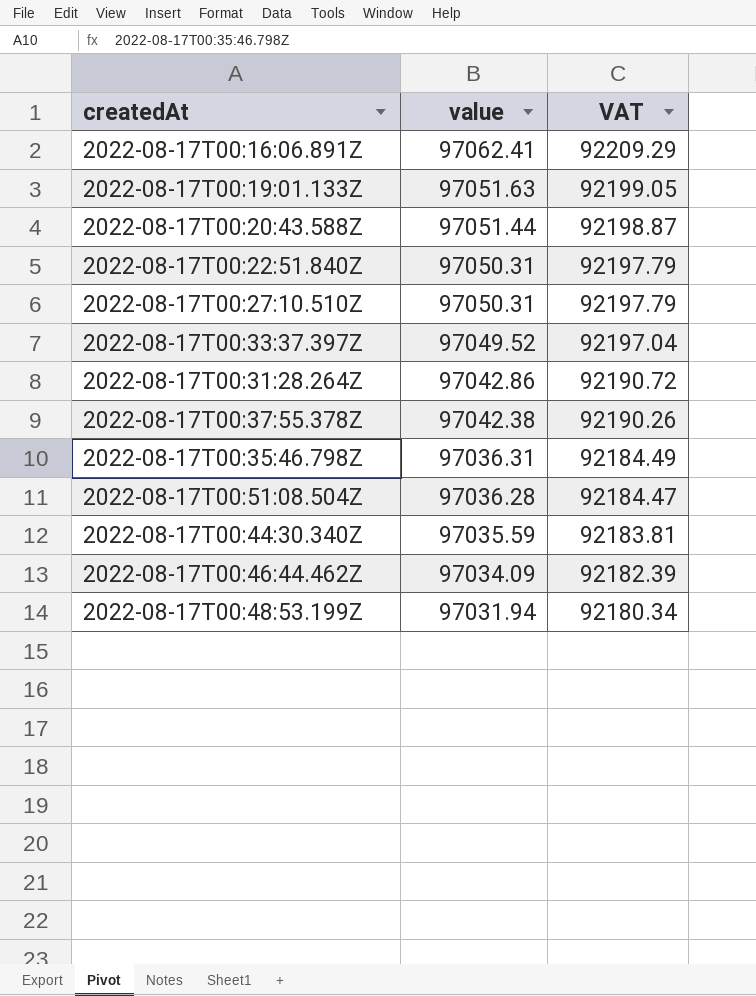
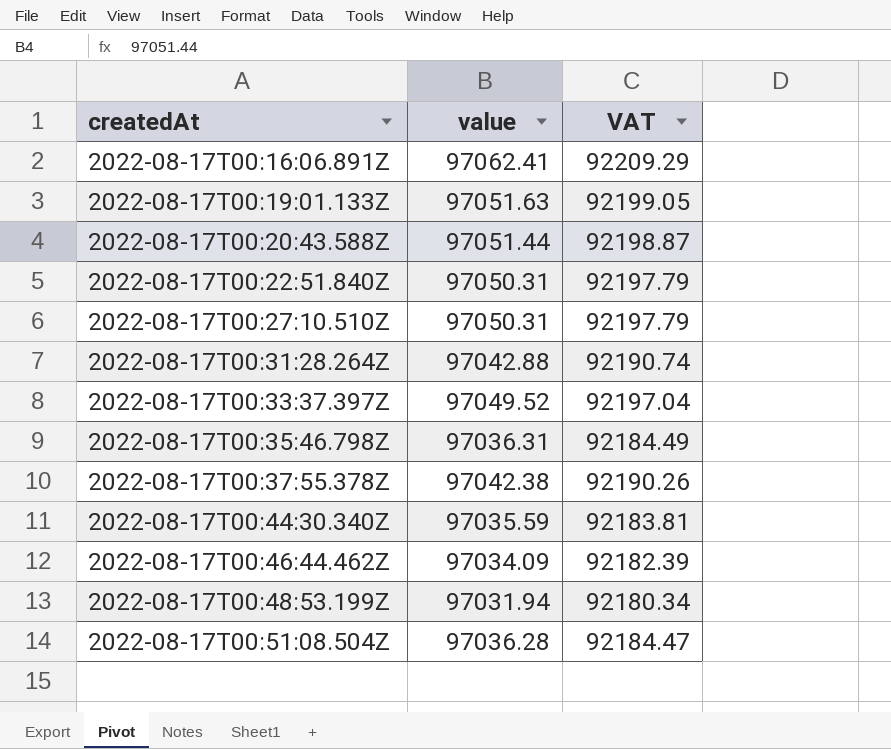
row order: value descending -> createdAt ascending
2022-08-17T00:31:28.264Z | value: 97042.86 -> 97042.88
2022-08-17T00:31:28.264Z | VAT: 92190.72 -> 92190.74

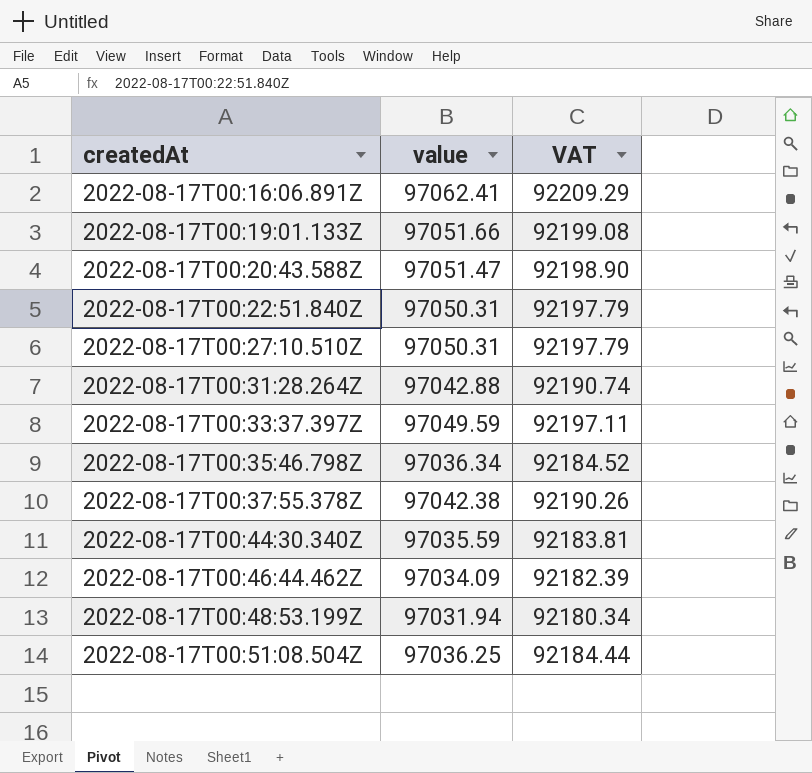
2022-08-17T00:19:01.133Z | value: 97051.63 -> 97051.66
2022-08-17T00:19:01.133Z | VAT: 92199.05 -> 92199.08
2022-08-17T00:20:43.588Z | value: 97051.44 -> 97051.47
2022-08-17T00:20:43.588Z | VAT: 92198.87 -> 92198.90
2022-08-17T00:33:37.397Z | value: 97049.52 -> 97049.59
2022-08-17T00:33:37.397Z | VAT: 92197.04 -> 92197.11
2022-08-17T00:35:46.798Z | value: 97036.31 -> 97036.34
2022-08-17T00:35:46.798Z | VAT: 92184.49 -> 92184.52
2022-08-17T00:51:08.504Z | value: 97036.28 -> 97036.25
2022-08-17T00:51:08.504Z | VAT: 92184.47 -> 92184.44

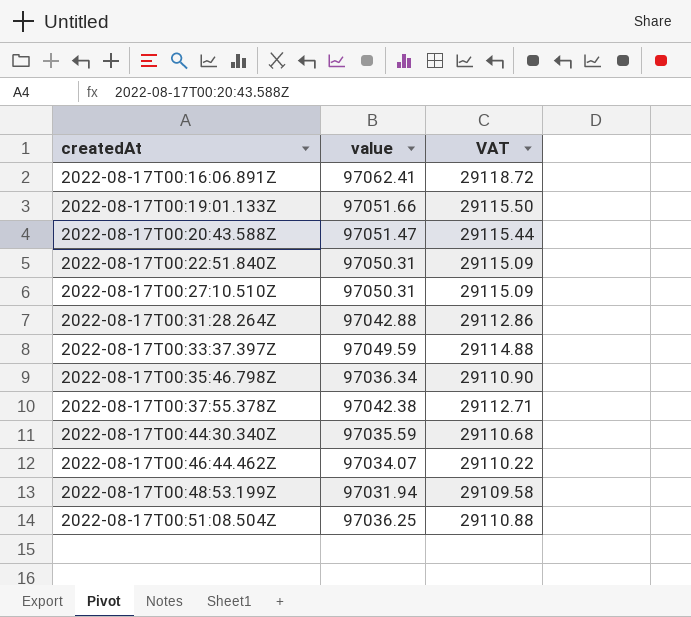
column VAT | formula: [value] * 0.95 -> [value] * 0.3
2022-08-17T00:46:44.462Z | value: 97034.09 -> 97034.07

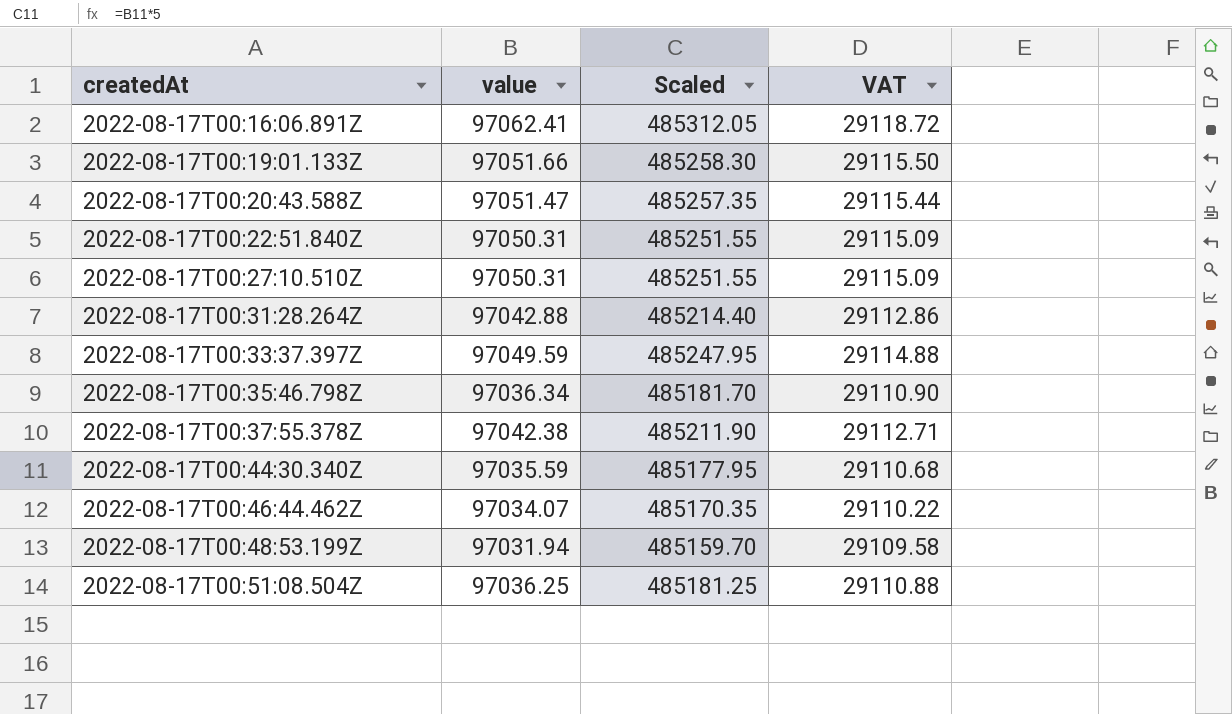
column Scaled | formula: none -> [value] * 5

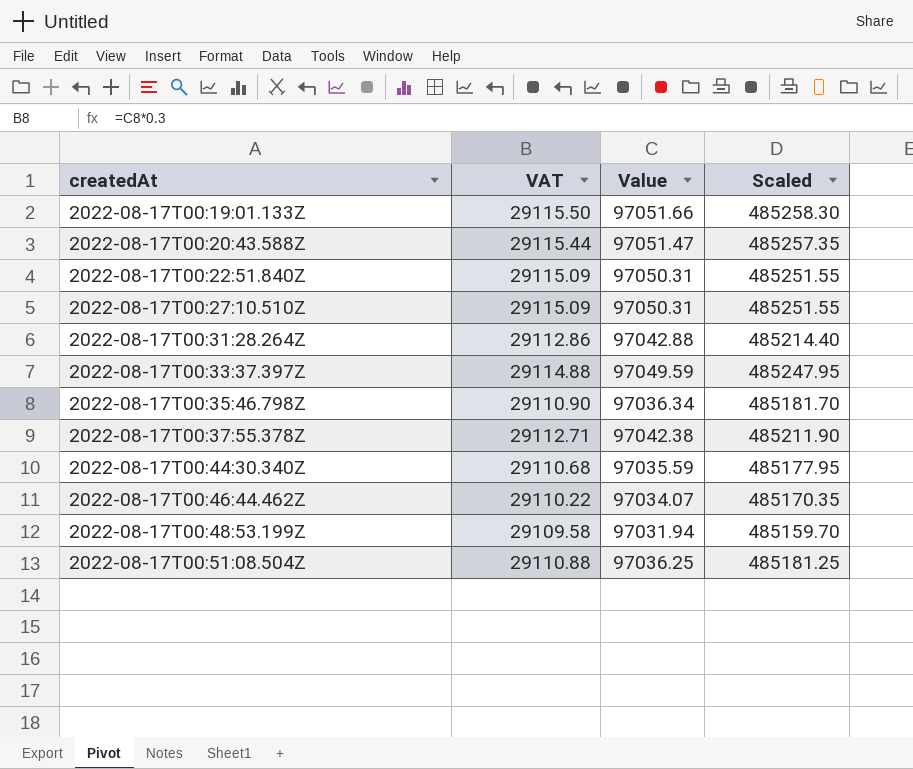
column VAT | position: 4 -> 2
column name: value -> Value
row 2022-08-17T00:16:06.891Z: 97062.41 | 485312.05 | 29118.72 -> none

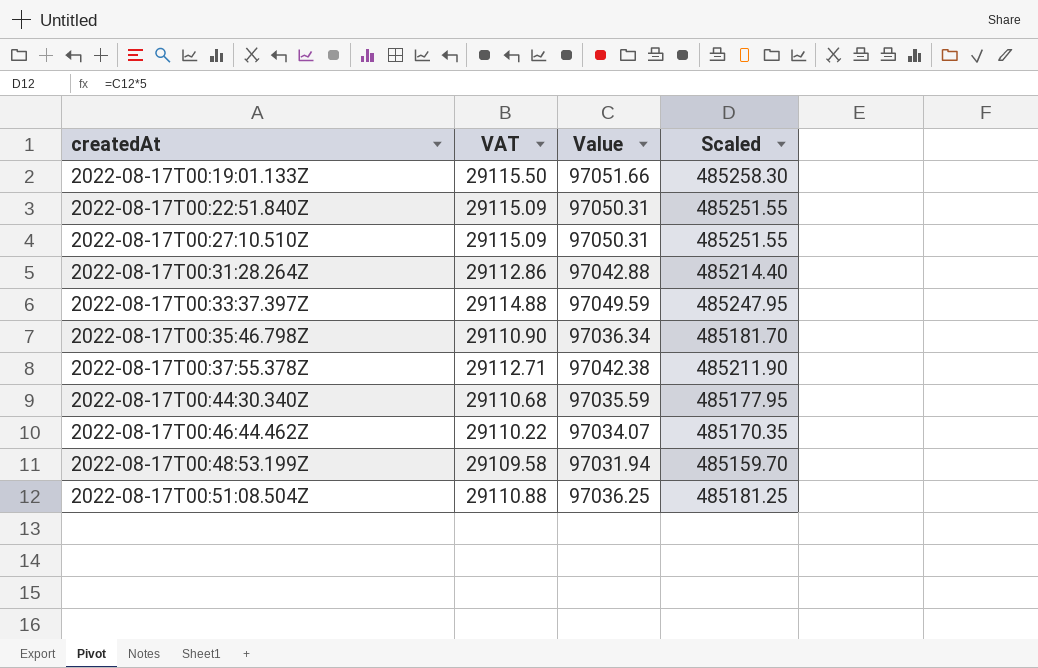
row 2022-08-17T00:20:43.588Z: 29115.44 | 97051.47 | 485257.35 -> none

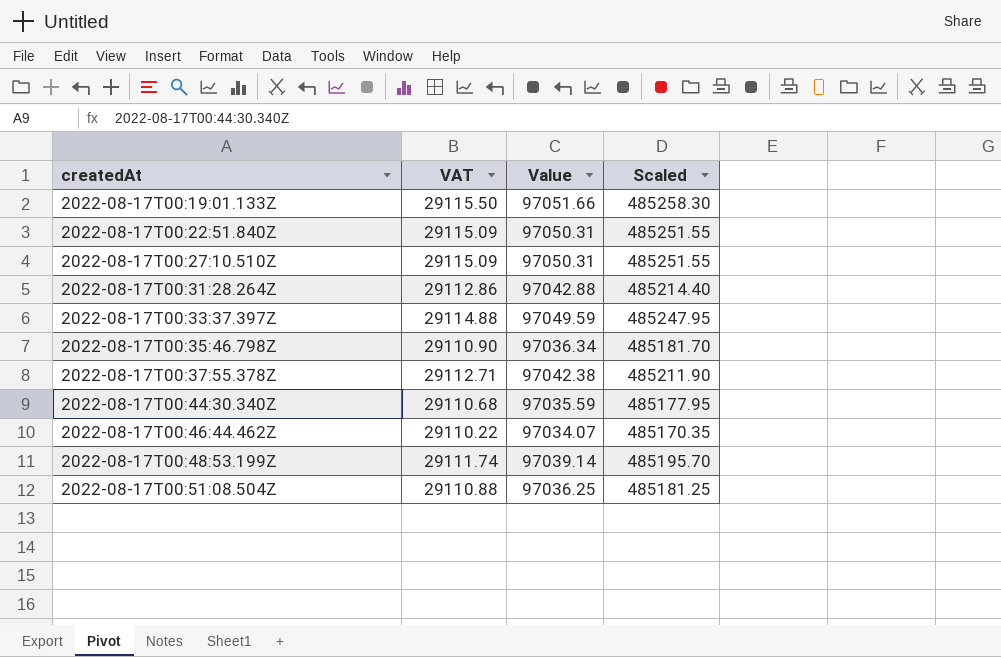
2022-08-17T00:48:53.199Z | VAT: 29109.58 -> 29111.74
2022-08-17T00:48:53.199Z | Value: 97031.94 -> 97039.14
2022-08-17T00:48:53.199Z | Scaled: 485159.70 -> 485195.70

